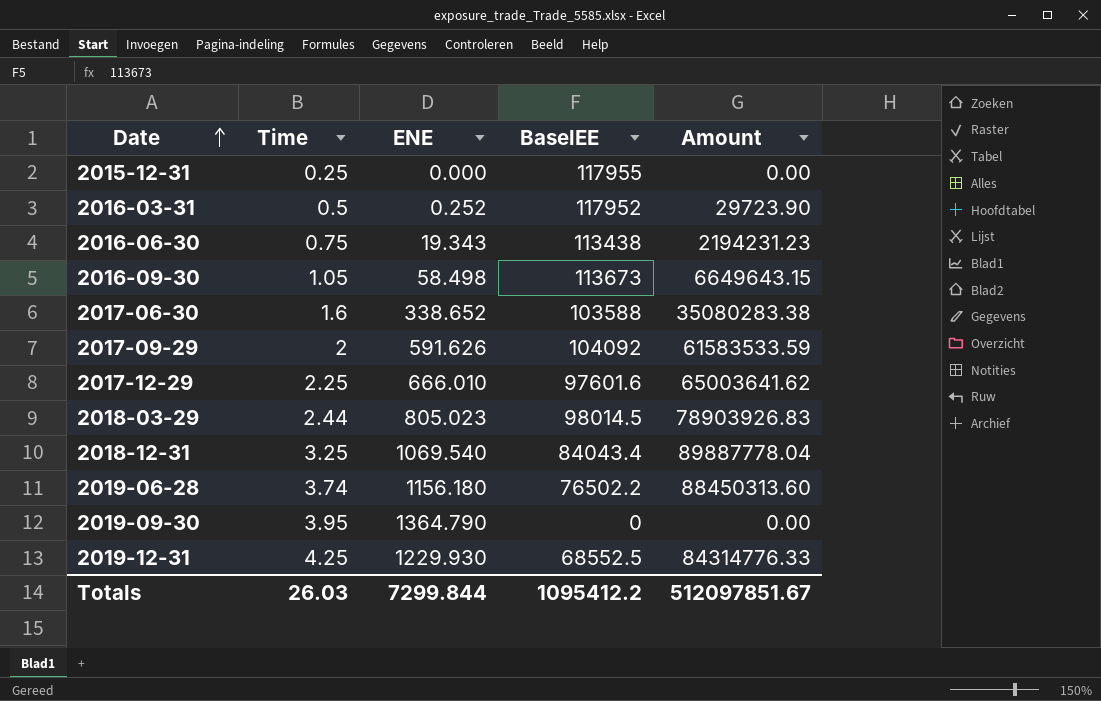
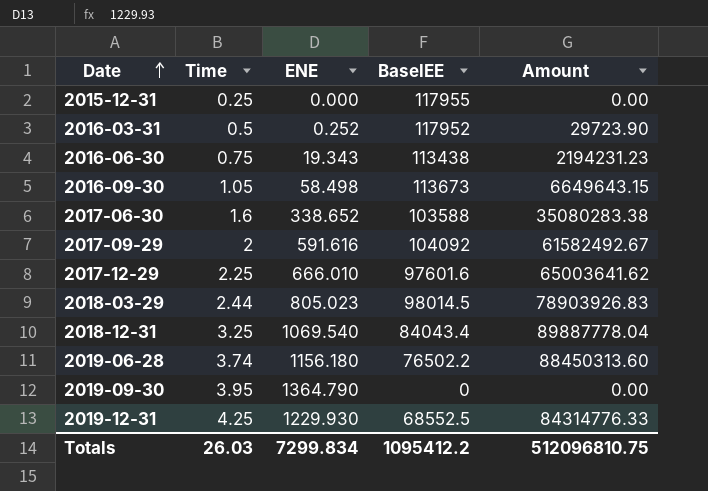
2017-09-29 | ENE: 591.626 -> 591.616
2017-09-29 | Amount: 61583533.59 -> 61582492.67
Totals | ENE: 7299.844 -> 7299.834
Totals | Amount: 512097851.67 -> 512096810.75

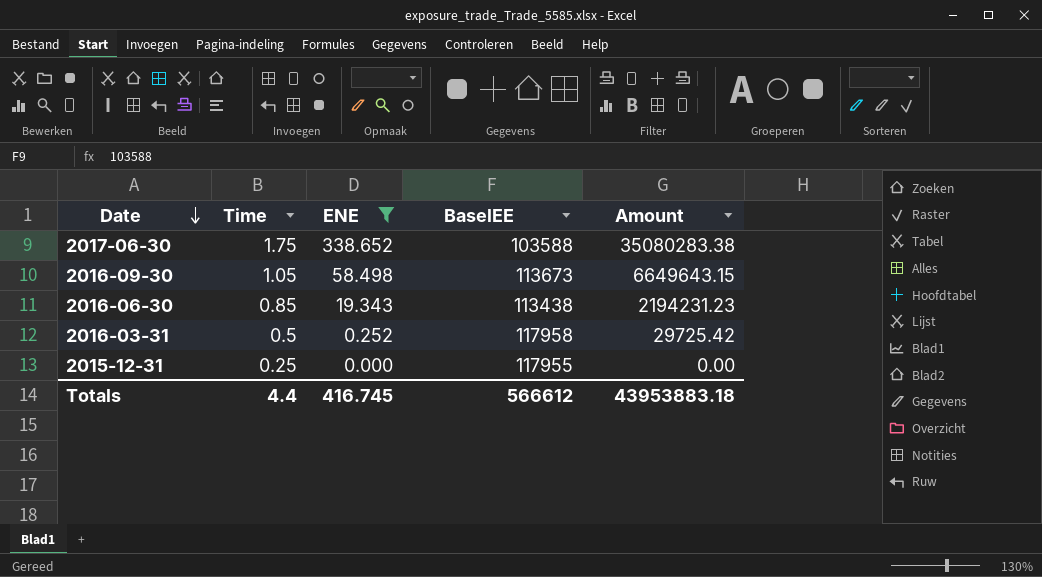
filter: none -> ENE <= 338.652
row order: Date ascending -> Date descending
2017-06-30 | Time: 1.6 -> 1.75
2016-06-30 | Time: 0.75 -> 0.85
2016-03-31 | BaselEE: 117952 -> 117958
2016-03-31 | Amount: 29723.90 -> 29725.42
Totals | Time: 26.03 -> 4.4
Totals | ENE: 7299.834 -> 416.745
Totals | BaselEE: 1095412.2 -> 566612
Totals | Amount: 512096810.75 -> 43953883.18

